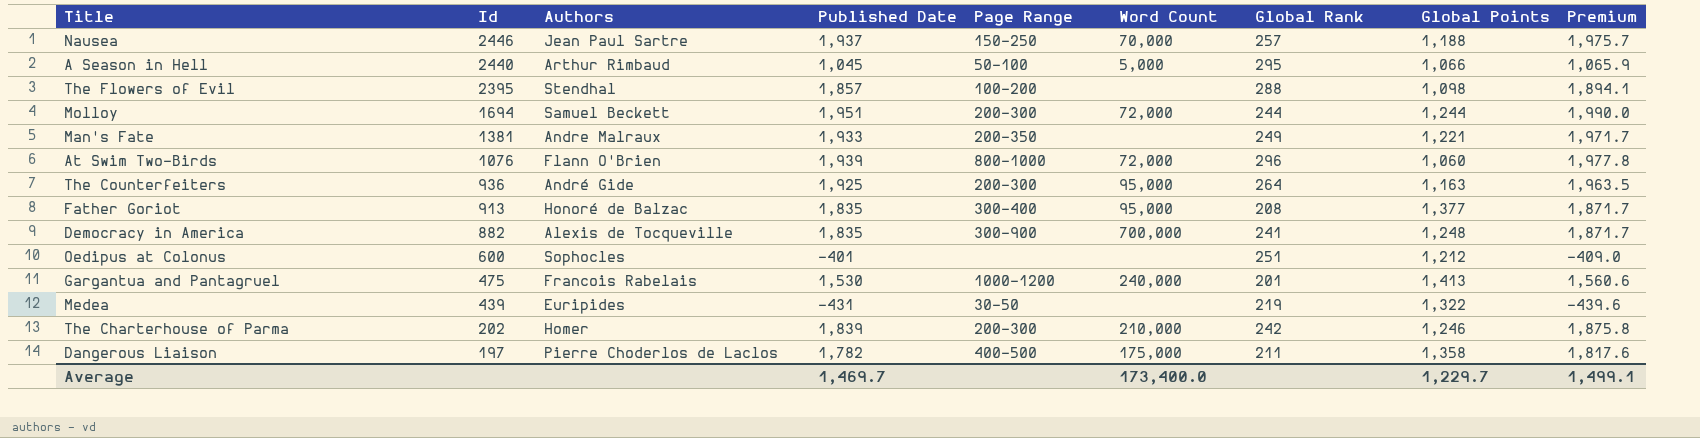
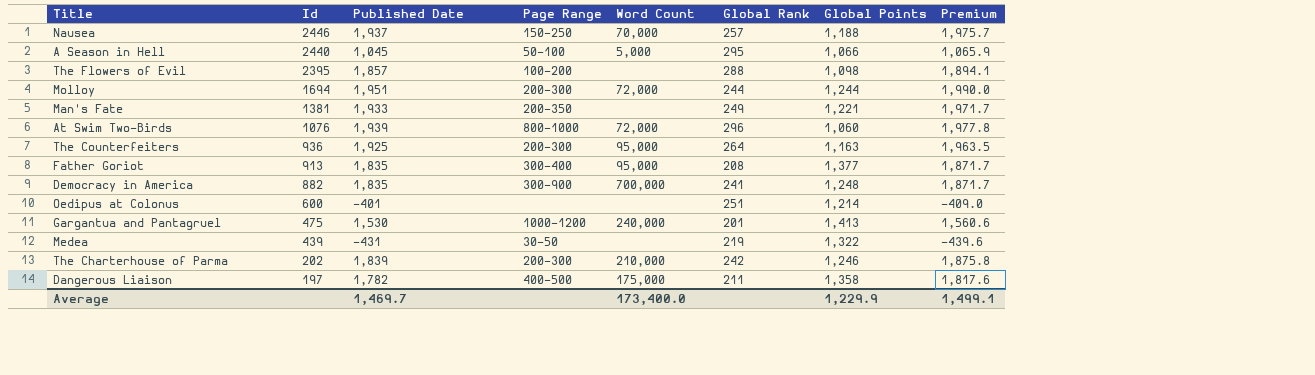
column Authors | position: 3 -> none
Oedipus at Colonus | Global Points: 1,212 -> 1,214
Average | Global Points: 1,229.7 -> 1,229.9

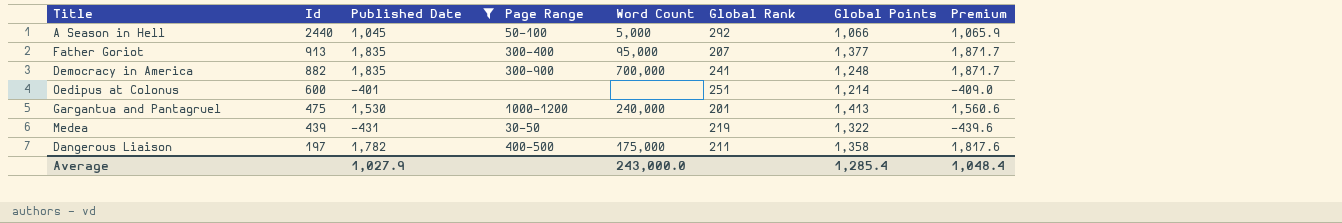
filter: none -> Published Date <= 1,835
A Season in Hell | Global Rank: 295 -> 292
Father Goriot | Global Rank: 208 -> 207
Average | Published Date: 1,469.7 -> 1,027.9
Average | Word Count: 173,400.0 -> 243,000.0
Average | Global Points: 1,229.9 -> 1,285.4
Average | Premium: 1,499.1 -> 1,048.4

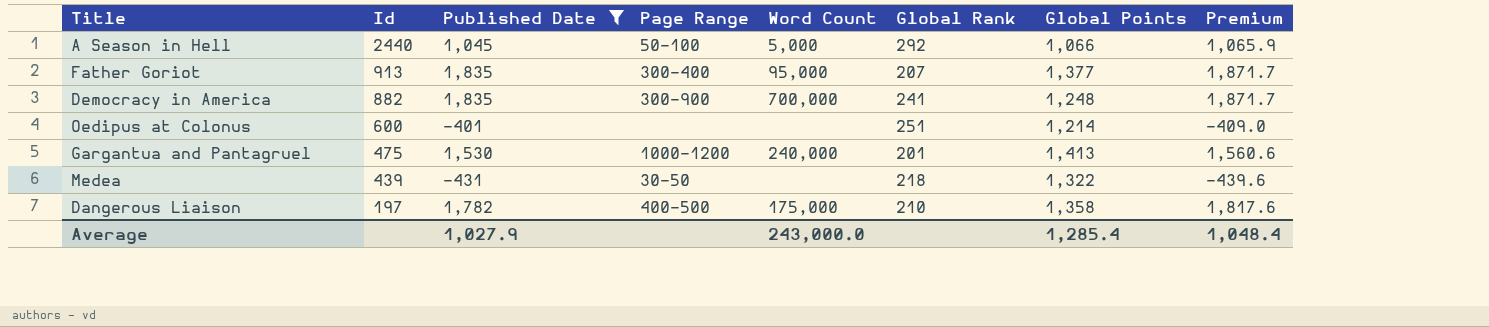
Medea | Global Rank: 219 -> 218
Dangerous Liaison | Global Rank: 211 -> 210

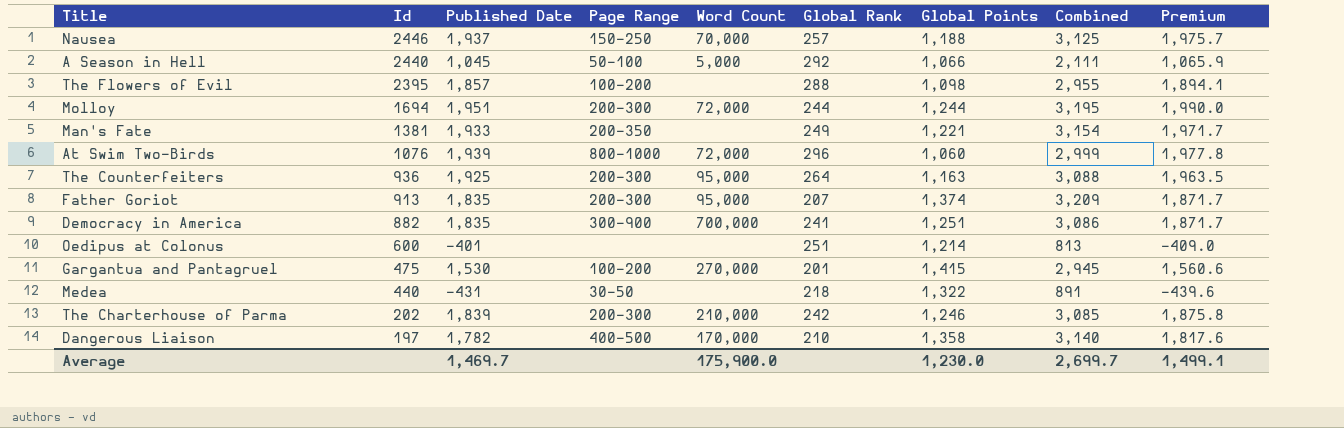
filter: Published Date <= 1,835 -> none
column Combined | formula: none -> [Published Date] + [Global Points]
Father Goriot | Page Range: 300-400 -> 200-300
Father Goriot | Global Points: 1,377 -> 1,374
Democracy in America | Global Points: 1,248 -> 1,251
Gargantua and Pantagruel | Page Range: 1000-1200 -> 100-200
Gargantua and Pantagruel | Word Count: 240,000 -> 270,000
Gargantua and Pantagruel | Global Points: 1,413 -> 1,415
Medea | Id: 439 -> 440
Dangerous Liaison | Word Count: 175,000 -> 170,000
Average | Published Date: 1,027.9 -> 1,469.7
Average | Word Count: 243,000.0 -> 175,900.0
Average | Global Points: 1,285.4 -> 1,230.0
Average | Premium: 1,048.4 -> 1,499.1

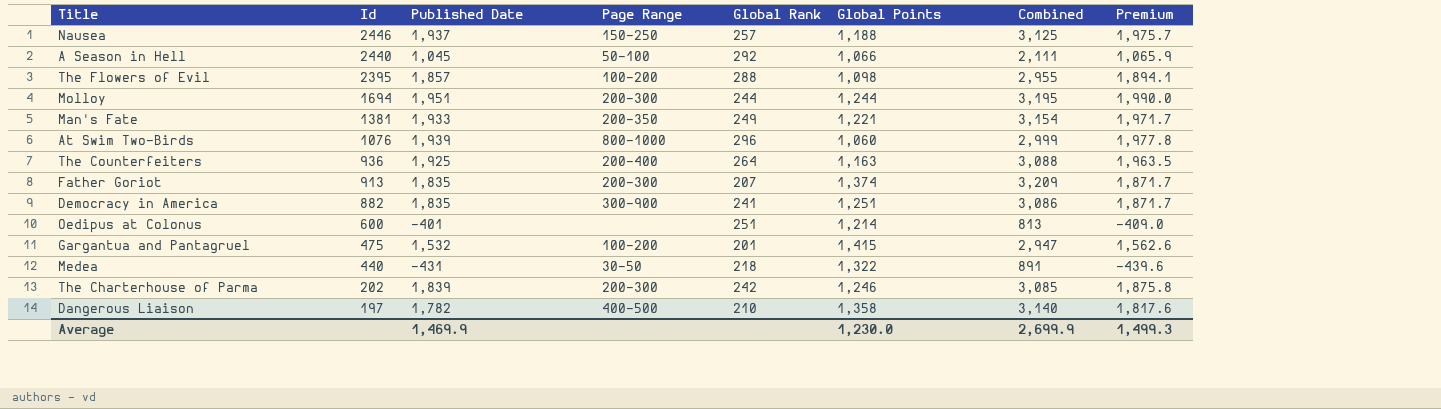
column Word Count | position: 5 -> none
The Counterfeiters | Page Range: 200-300 -> 200-400
Gargantua and Pantagruel | Published Date: 1,530 -> 1,532
Gargantua and Pantagruel | Combined: 2,945 -> 2,947
Gargantua and Pantagruel | Premium: 1,560.6 -> 1,562.6
Average | Published Date: 1,469.7 -> 1,469.9
Average | Combined: 2,699.7 -> 2,699.9
Average | Premium: 1,499.1 -> 1,499.3

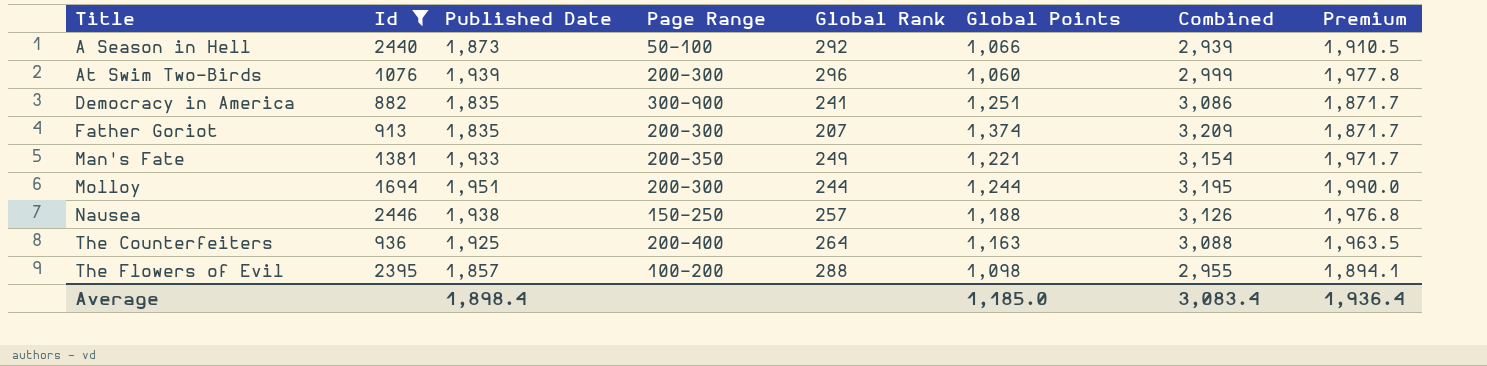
filter: none -> Id >= 882
row order: Id descending -> Title ascending
A Season in Hell | Published Date: 1,045 -> 1,873
A Season in Hell | Combined: 2,111 -> 2,939
A Season in Hell | Premium: 1,065.9 -> 1,910.5
At Swim Two-Birds | Page Range: 800-1000 -> 200-300
Nausea | Published Date: 1,937 -> 1,938
Nausea | Combined: 3,125 -> 3,126
Nausea | Premium: 1,975.7 -> 1,976.8
Average | Published Date: 1,469.9 -> 1,898.4
Average | Global Points: 1,230.0 -> 1,185.0
Average | Combined: 2,699.9 -> 3,083.4
Average | Premium: 1,499.3 -> 1,936.4

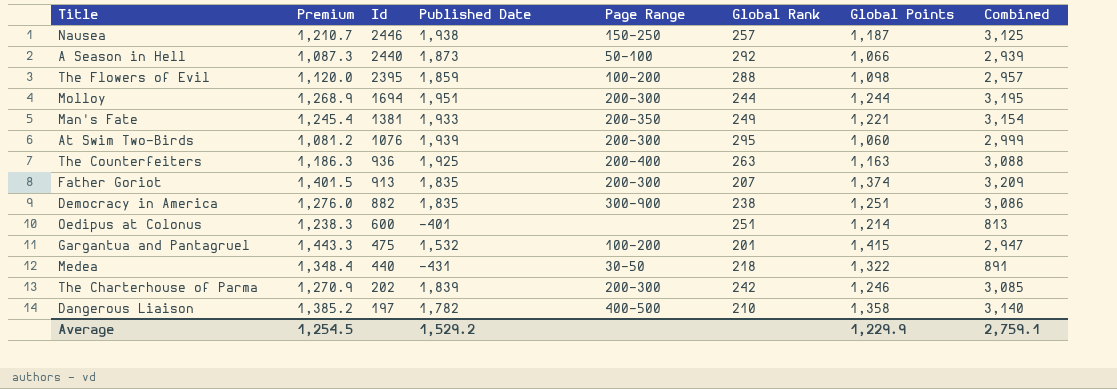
filter: Id >= 882 -> none
row order: Title ascending -> Id descending
column Premium | formula: [Published Date] * 1.02 -> [Global Points] * 1.02
column Premium | position: 8 -> 2
Nausea | Global Points: 1,188 -> 1,187
Nausea | Combined: 3,126 -> 3,125
The Flowers of Evil | Published Date: 1,857 -> 1,859
The Flowers of Evil | Combined: 2,955 -> 2,957
At Swim Two-Birds | Global Rank: 296 -> 295
The Counterfeiters | Global Rank: 264 -> 263
Democracy in America | Global Rank: 241 -> 238
Average | Premium: 1,936.4 -> 1,254.5
Average | Published Date: 1,898.4 -> 1,529.2
Average | Global Points: 1,185.0 -> 1,229.9
Average | Combined: 3,083.4 -> 2,759.1

